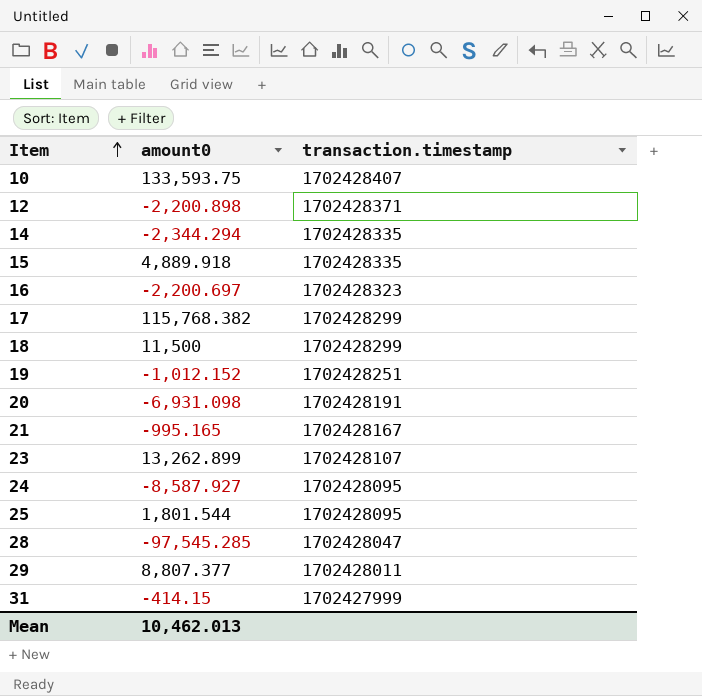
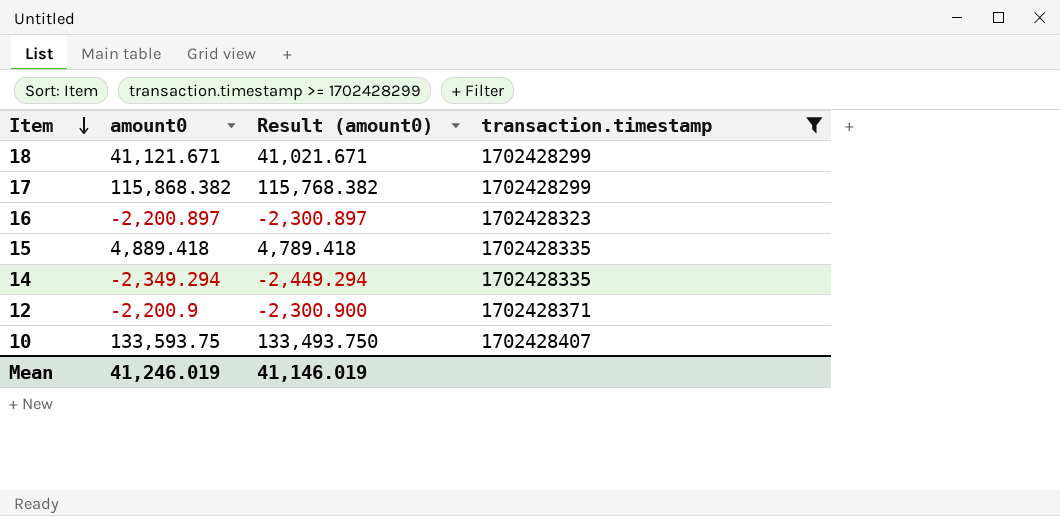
filter: none -> transaction.timestamp >= 1702428299
row order: Item ascending -> Item descending
column Result (amount0) | formula: none -> [amount0] - 100
18 | amount0: 11,500 -> 41,121.671
17 | amount0: 115,768.382 -> 115,868.382
16 | amount0: -2,200.697 -> -2,200.897
15 | amount0: 4,889.918 -> 4,889.418
14 | amount0: -2,344.294 -> -2,349.294
12 | amount0: -2,200.898 -> -2,200.9
Mean | amount0: 10,462.013 -> 41,246.019

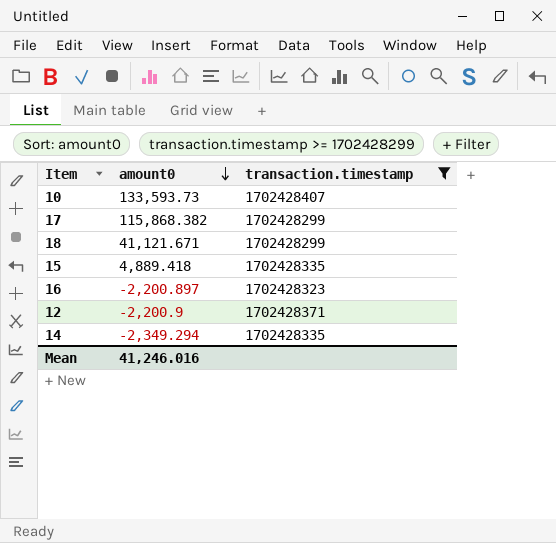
row order: Item descending -> amount0 descending
column Result (amount0) | formula: [amount0] - 100 -> none
10 | amount0: 133,593.75 -> 133,593.73
Mean | amount0: 41,246.019 -> 41,246.016

